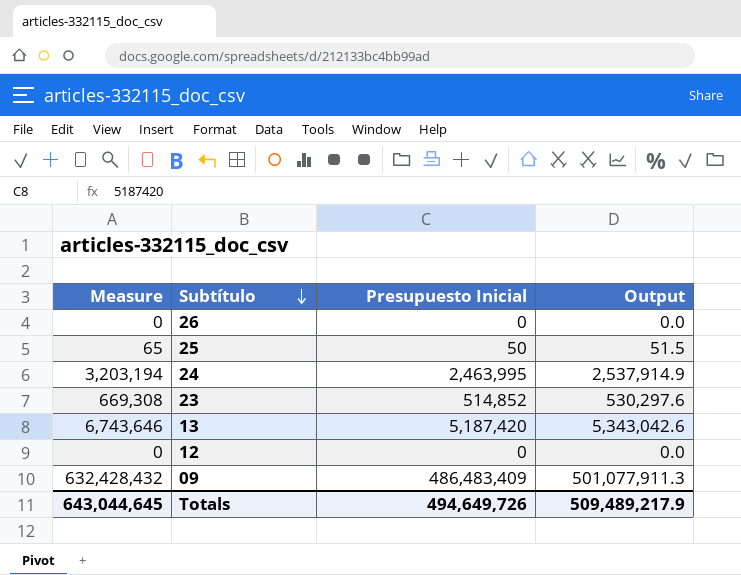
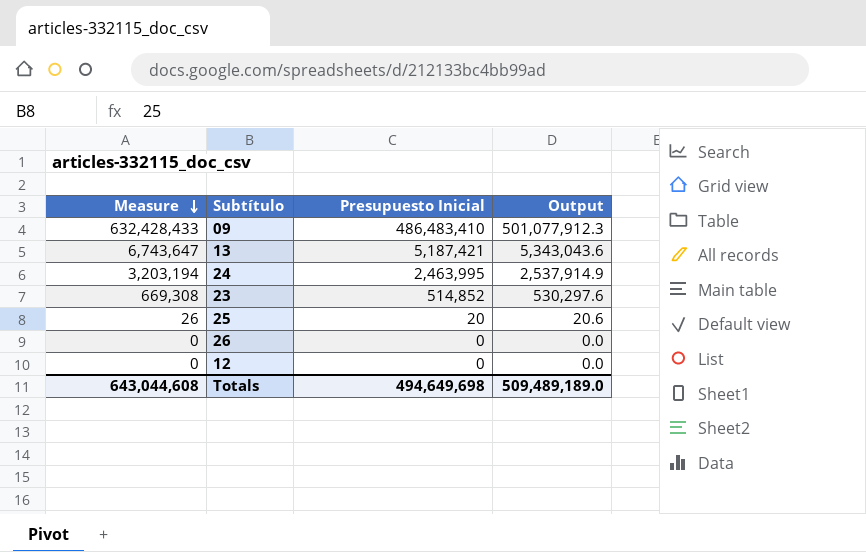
row order: Subtítulo descending -> Measure descending
09 | Measure: 632,428,432 -> 632,428,433
09 | Presupuesto Inicial: 486,483,409 -> 486,483,410
09 | Output: 501,077,911.3 -> 501,077,912.3
13 | Measure: 6,743,646 -> 6,743,647
13 | Presupuesto Inicial: 5,187,420 -> 5,187,421
13 | Output: 5,343,042.6 -> 5,343,043.6
25 | Measure: 65 -> 26
25 | Presupuesto Inicial: 50 -> 20
25 | Output: 51.5 -> 20.6
Totals | Measure: 643,044,645 -> 643,044,608
Totals | Presupuesto Inicial: 494,649,726 -> 494,649,698
Totals | Output: 509,489,217.9 -> 509,489,189.0

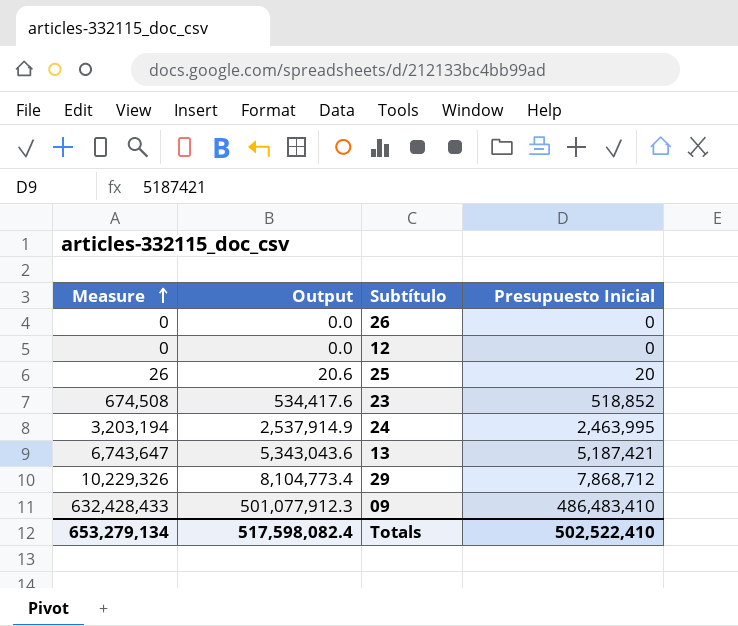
row order: Measure descending -> Measure ascending
column Output | position: 4 -> 2
23 | Measure: 669,308 -> 674,508
23 | Output: 530,297.6 -> 534,417.6
23 | Presupuesto Inicial: 514,852 -> 518,852
row 29: none -> 10,229,326 | 8,104,773.4 | 7,868,712
Totals | Measure: 643,044,608 -> 653,279,134
Totals | Output: 509,489,189.0 -> 517,598,082.4
Totals | Presupuesto Inicial: 494,649,698 -> 502,522,410

